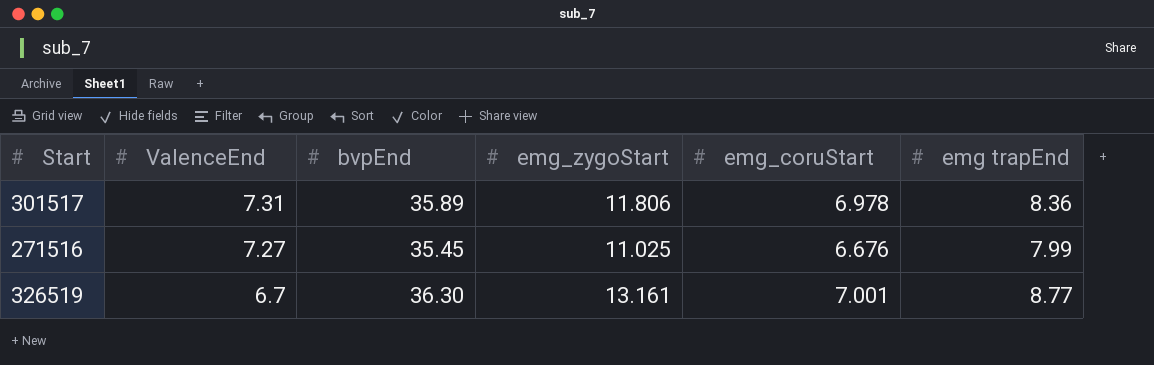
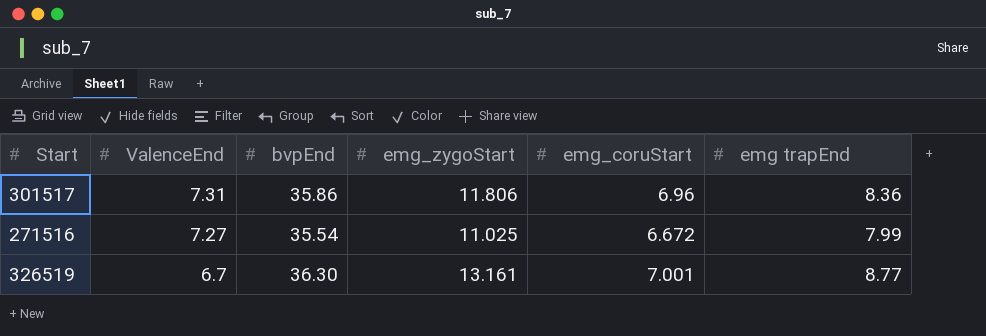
301517 | bvpEnd: 35.89 -> 35.86
301517 | emg_coruStart: 6.978 -> 6.96
271516 | bvpEnd: 35.45 -> 35.54
271516 | emg_coruStart: 6.676 -> 6.672

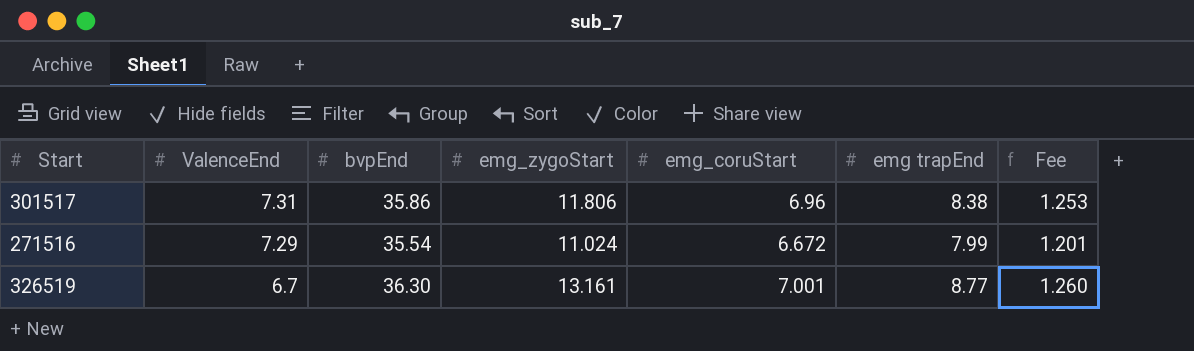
column Fee | formula: none -> [emg_coruStart] * 0.18
301517 | emg trapEnd: 8.36 -> 8.38
271516 | ValenceEnd: 7.27 -> 7.29
271516 | emg_zygoStart: 11.025 -> 11.024

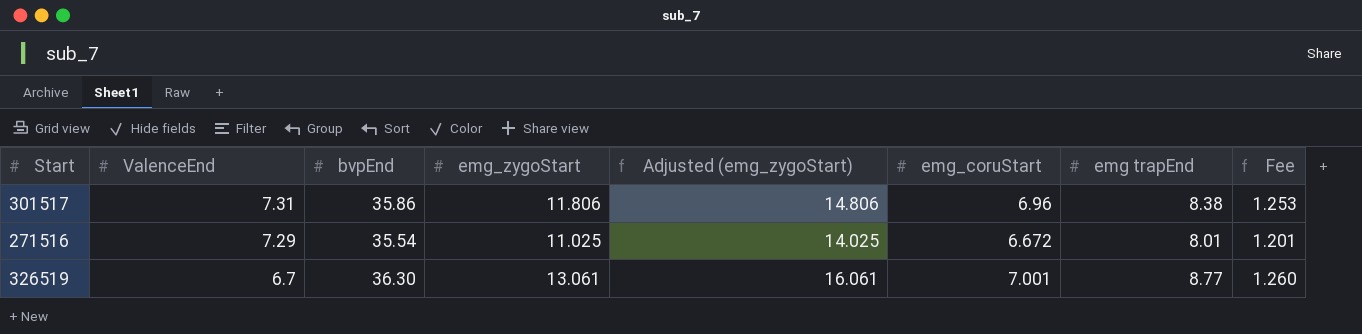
column Adjusted (emg_zygoStart) | formula: none -> [emg_zygoStart] + 3
271516 | emg_zygoStart: 11.024 -> 11.025
271516 | emg trapEnd: 7.99 -> 8.01
326519 | emg_zygoStart: 13.161 -> 13.061

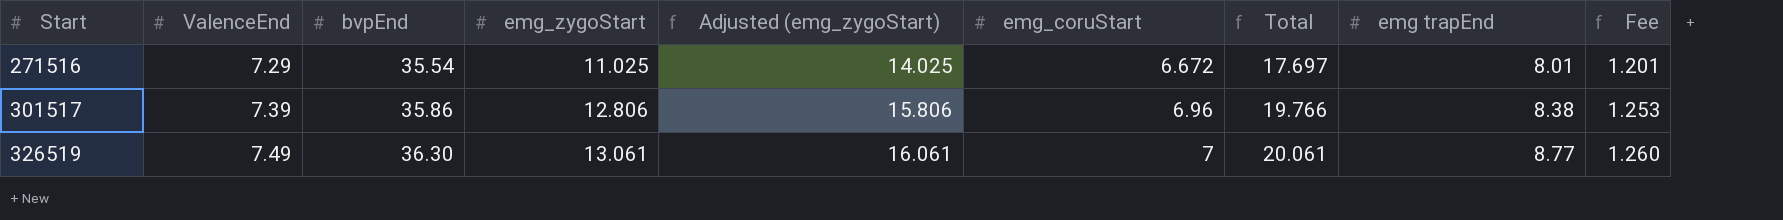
row order: ValenceEnd descending -> Start ascending
column Total | formula: none -> [emg_zygoStart] + [emg_coruStart]
301517 | ValenceEnd: 7.31 -> 7.39
301517 | emg_zygoStart: 11.806 -> 12.806
301517 | Adjusted (emg_zygoStart): 14.806 -> 15.806
326519 | ValenceEnd: 6.7 -> 7.49
326519 | emg_coruStart: 7.001 -> 7

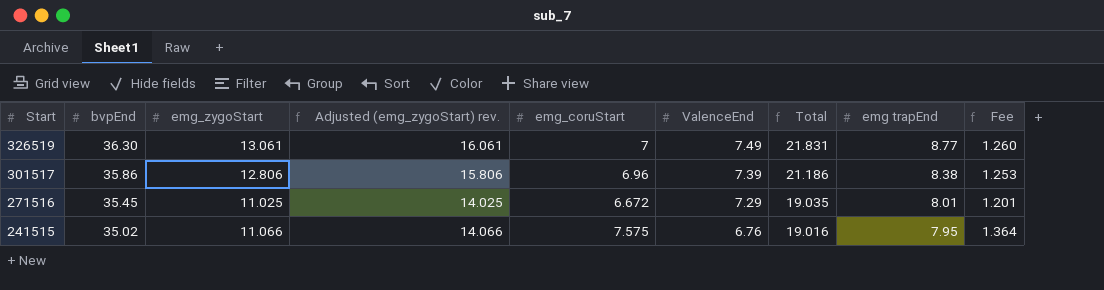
row order: Start ascending -> Start descending
column name: Adjusted (emg_zygoStart) -> Adjusted (emg_zygoStart) rev.
column ValenceEnd | position: 2 -> 6
column Total | formula: [emg_zygoStart] + [emg_coruStart] -> [emg_zygoStart] + [emg trapEnd]
271516 | bvpEnd: 35.54 -> 35.45
row 241515: none -> 35.02 | 11.066 | 14.066 | 7.575 | 6.76 | 19.016 | 7.95 | 1.364

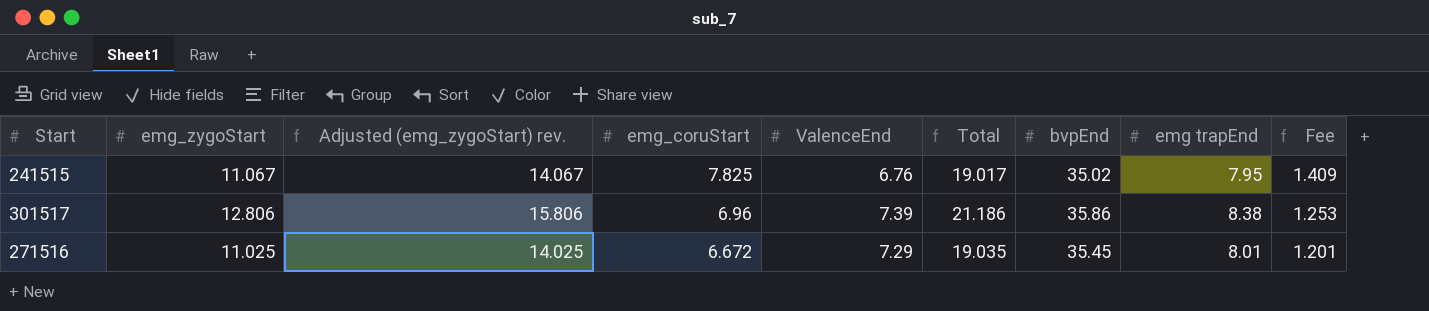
row order: Start descending -> emg_coruStart descending
column bvpEnd | position: 2 -> 7
row 326519: 36.30 | 13.061 | 16.061 | 7 | 7.49 | 21.831 | 8.77 | 1.260 -> none
241515 | emg_zygoStart: 11.066 -> 11.067
241515 | Adjusted (emg_zygoStart) rev.: 14.066 -> 14.067
241515 | emg_coruStart: 7.575 -> 7.825
241515 | Total: 19.016 -> 19.017
241515 | Fee: 1.364 -> 1.409

